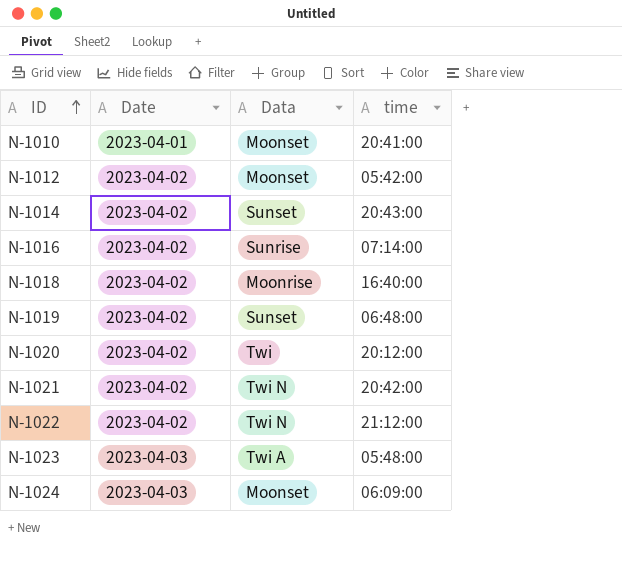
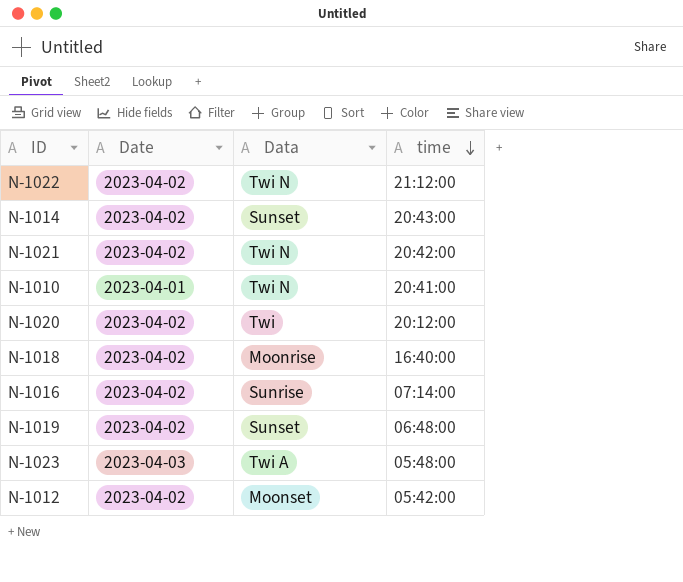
row order: ID ascending -> time descending
row N-1024: 2023-04-03 | Moonset | 06:09:00 -> none
N-1010 | Data: Moonset -> Twi N

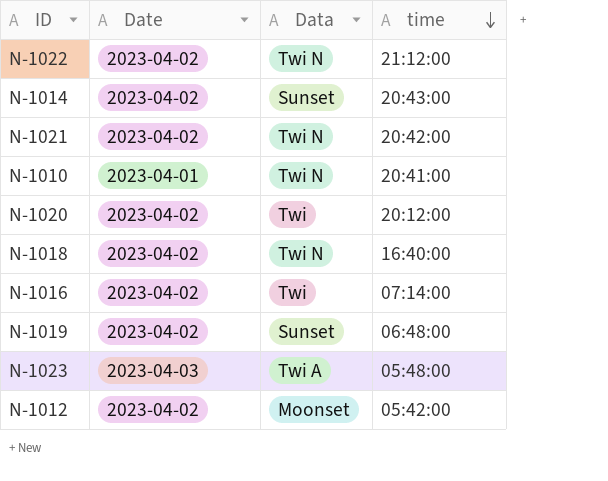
N-1018 | Data: Moonrise -> Twi N
N-1016 | Data: Sunrise -> Twi

